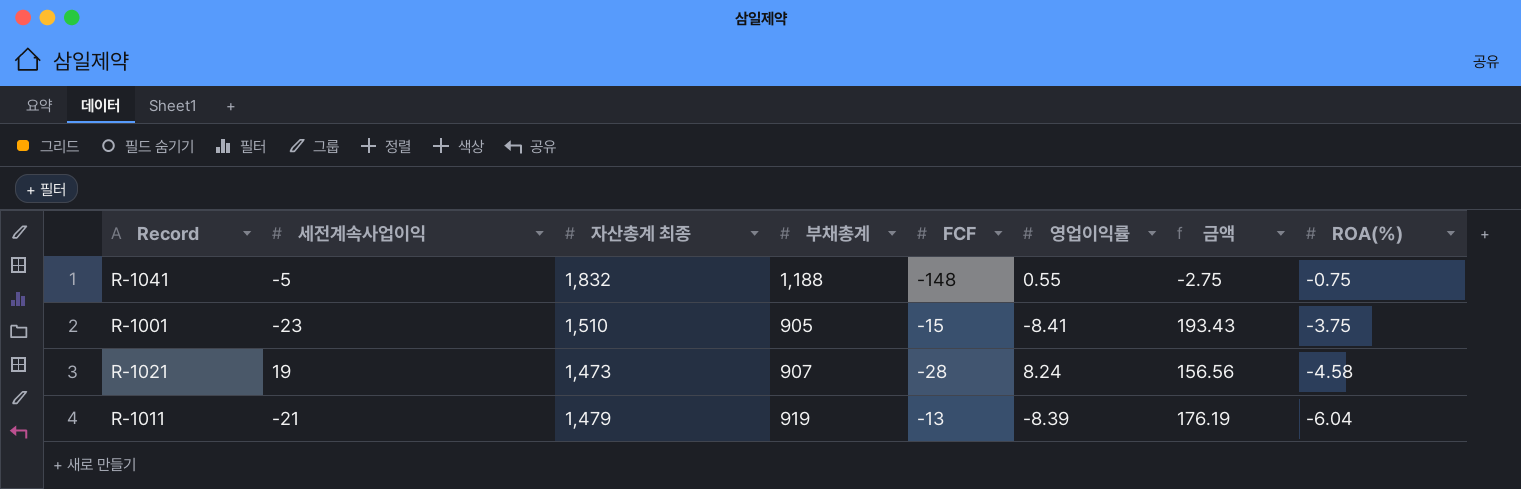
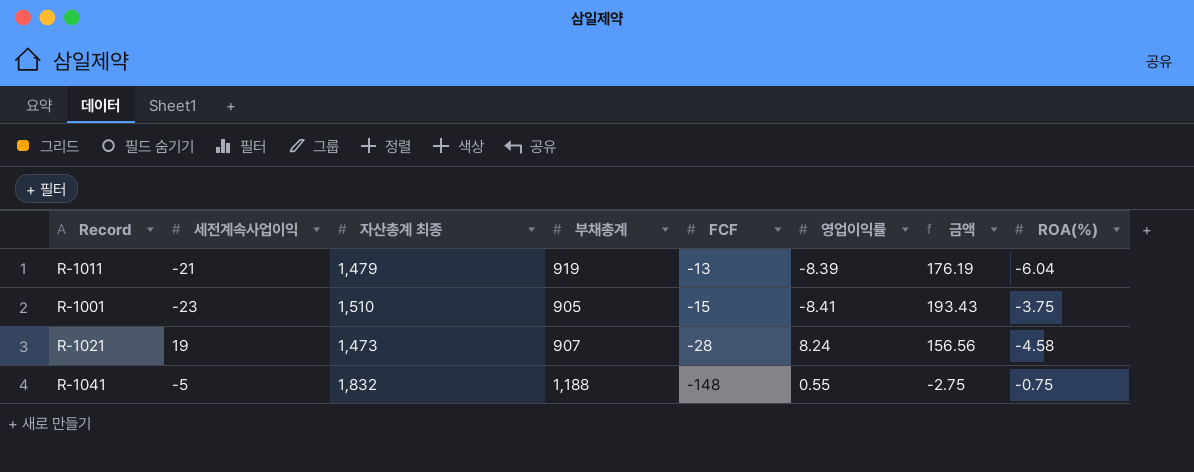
row order: ROA(%) descending -> FCF descending

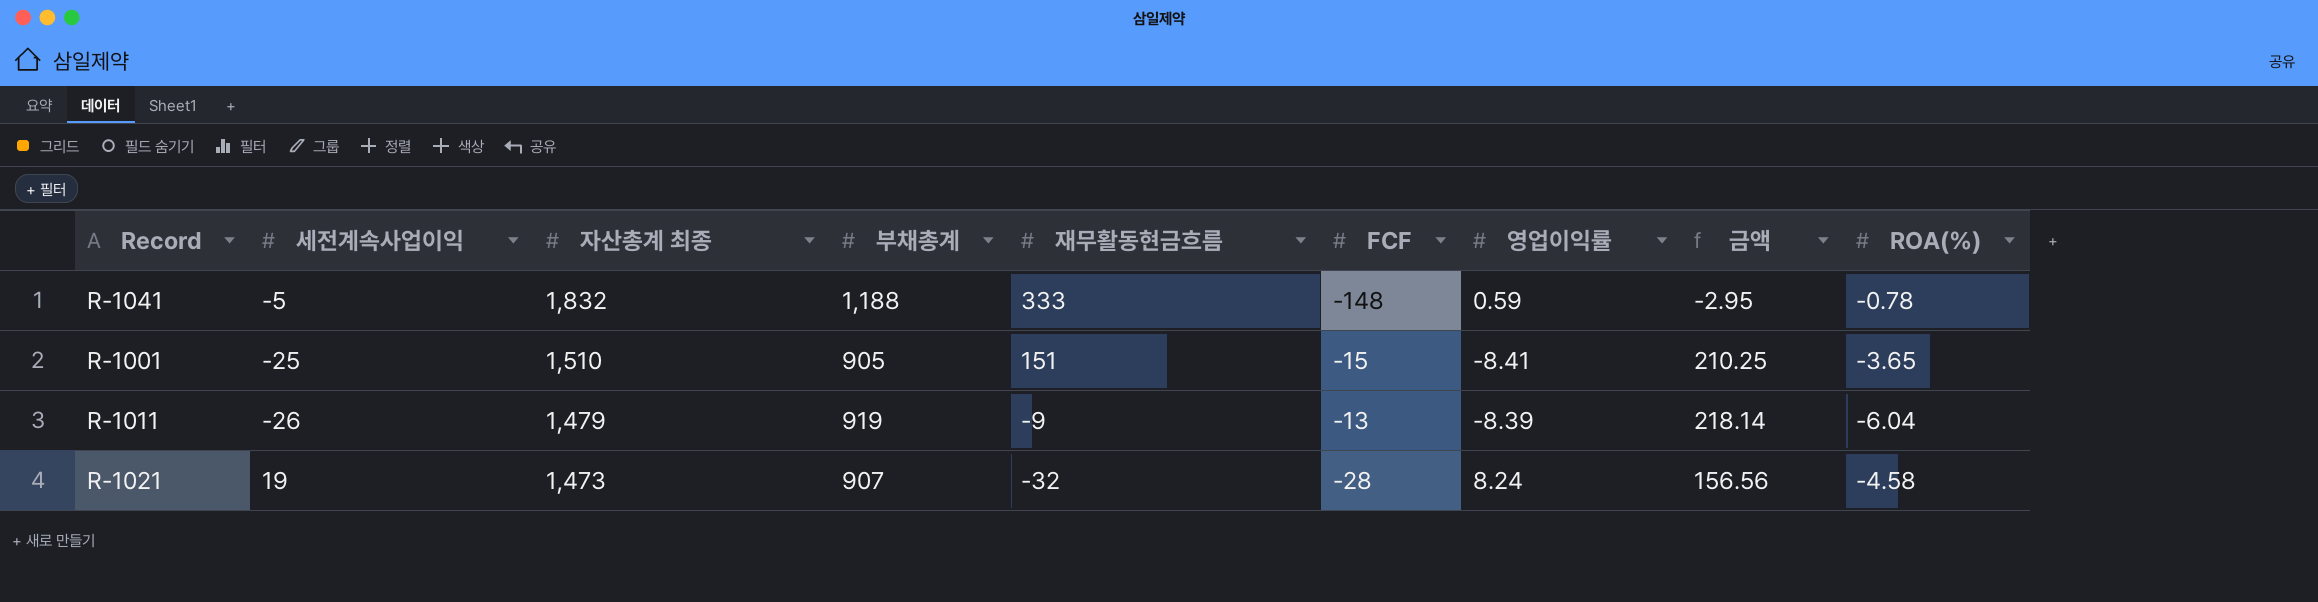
row order: FCF descending -> 자산총계 최종 descending
column 재무활동현금흐름 | position: none -> 5
R-1041 | 영업이익률: 0.55 -> 0.59
R-1041 | 금액: -2.75 -> -2.95
R-1041 | ROA(%): -0.75 -> -0.78
R-1001 | 세전계속사업이익: -23 -> -25
R-1001 | 금액: 193.43 -> 210.25
R-1001 | ROA(%): -3.75 -> -3.65
R-1011 | 세전계속사업이익: -21 -> -26
R-1011 | 금액: 176.19 -> 218.14

